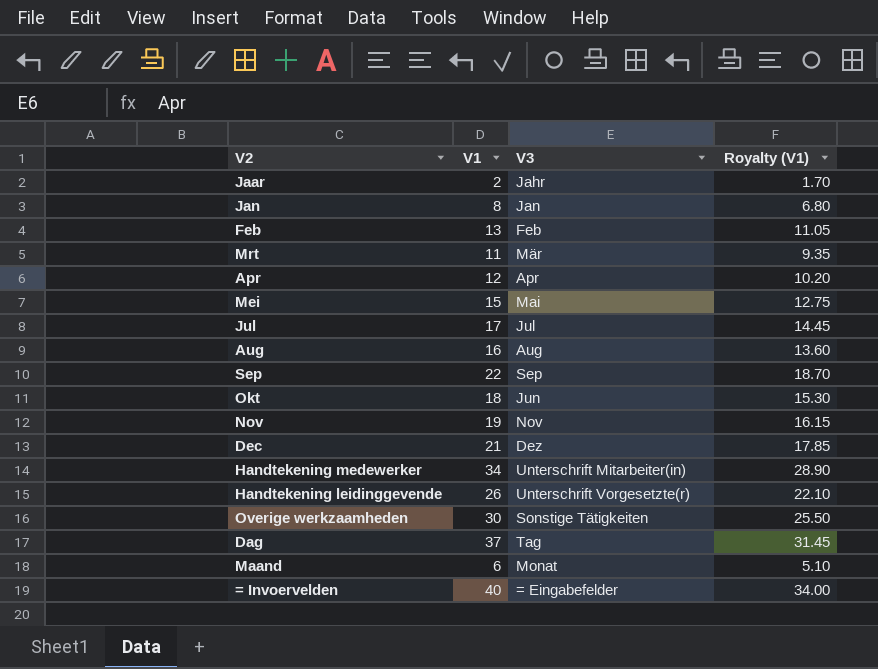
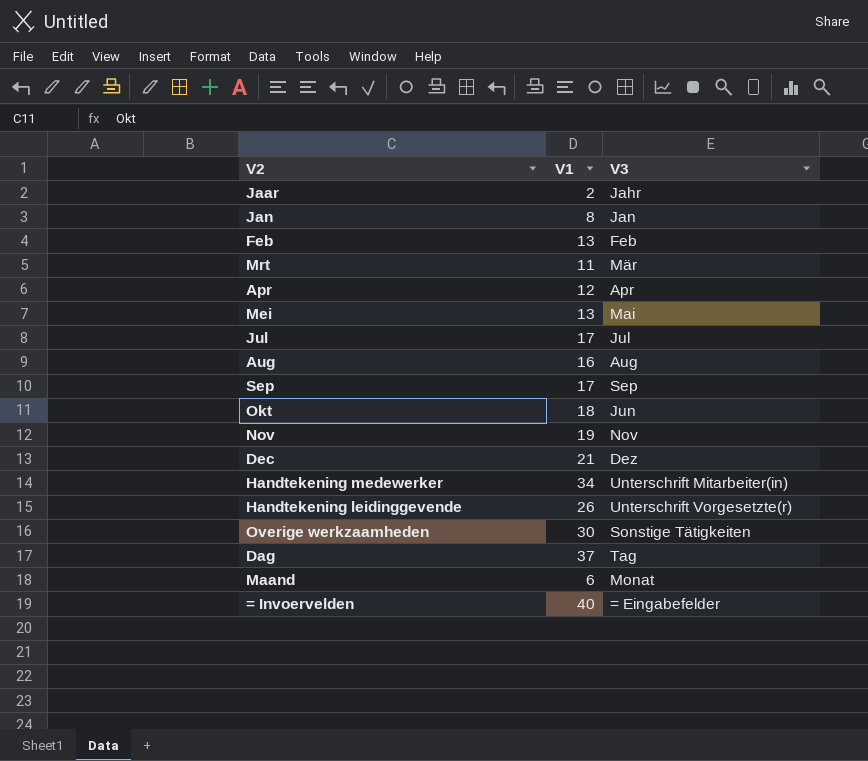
column Royalty (V1) | formula: [V1] * 0.85 -> none
Mei | V1: 15 -> 13
Sep | V1: 22 -> 17

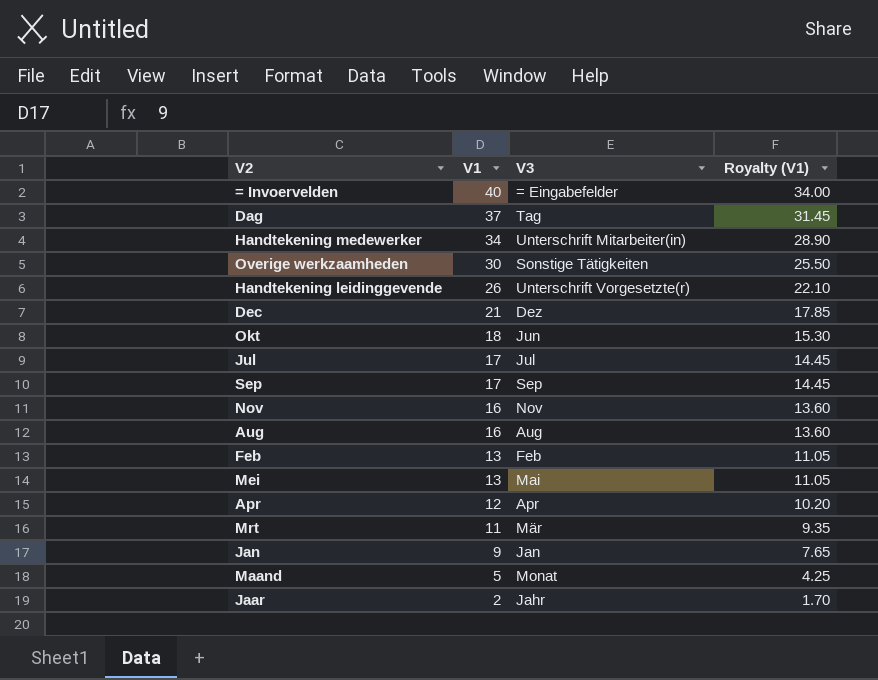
row order: none -> V1 descending
column Royalty (V1) | formula: none -> [V1] * 0.85
Nov | V1: 19 -> 16
Jan | V1: 8 -> 9
Maand | V1: 6 -> 5

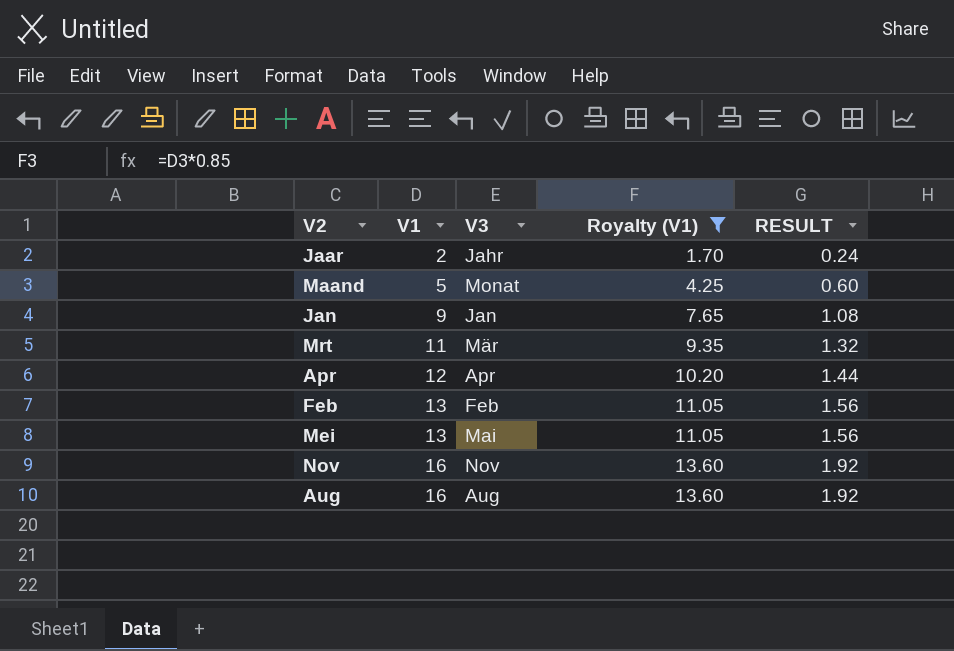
filter: none -> Royalty (V1) <= 13.60
row order: V1 descending -> V1 ascending
column RESULT | formula: none -> [V1] * 0.12

